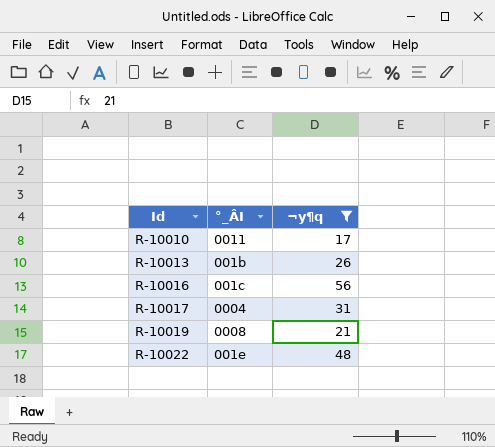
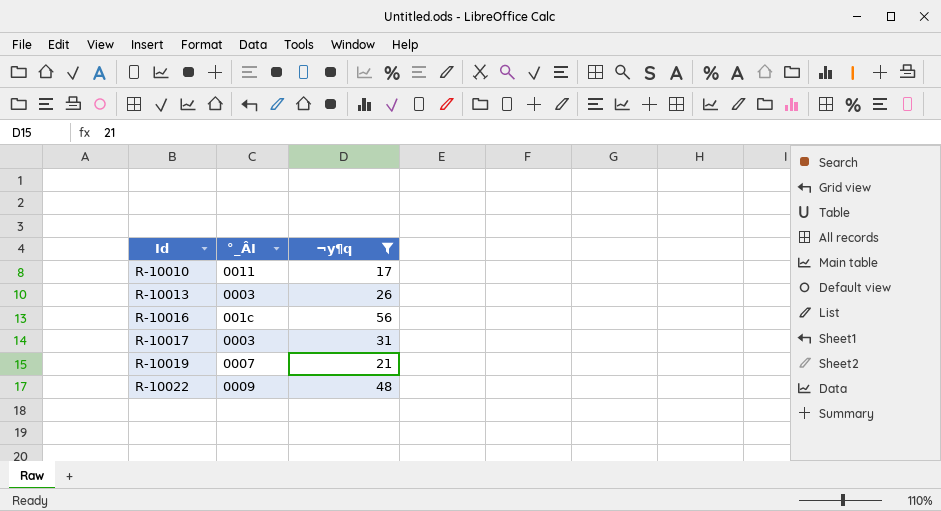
R-10013 | °_ÂI: 001b -> 0003
R-10017 | °_ÂI: 0004 -> 0003
R-10019 | °_ÂI: 0008 -> 0007
R-10022 | °_ÂI: 001e -> 0009

